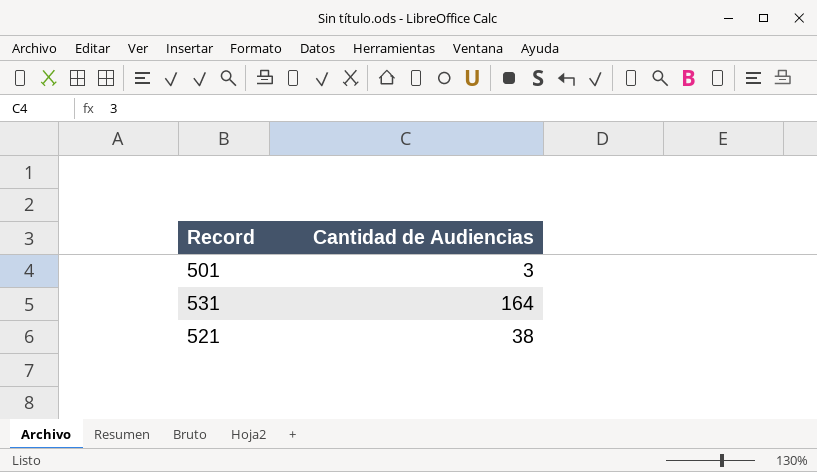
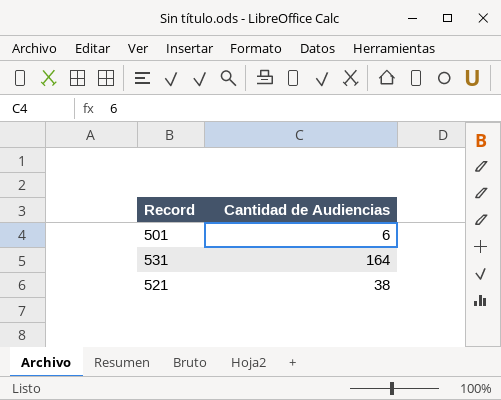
501 | Cantidad de Audiencias: 3 -> 6

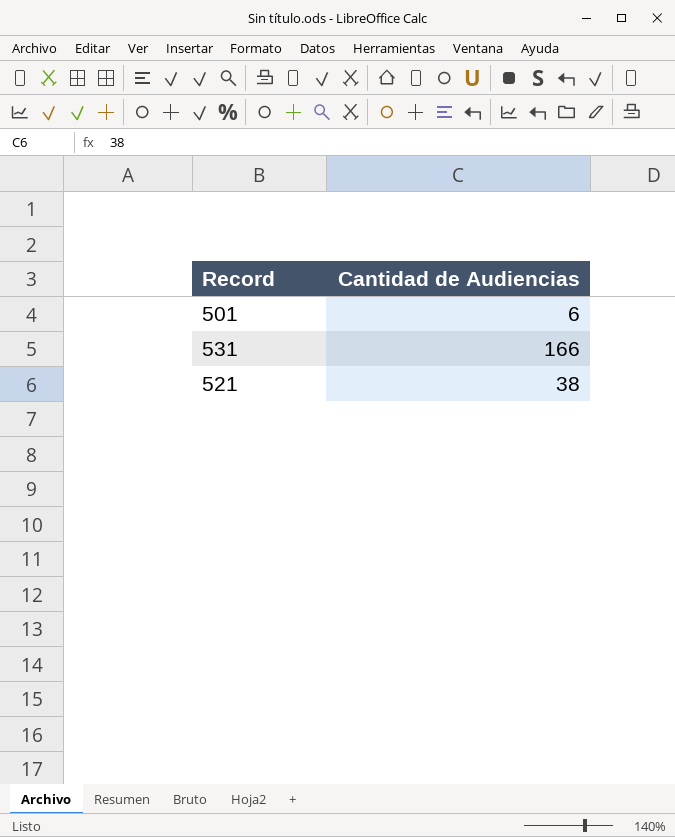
531 | Cantidad de Audiencias: 164 -> 166

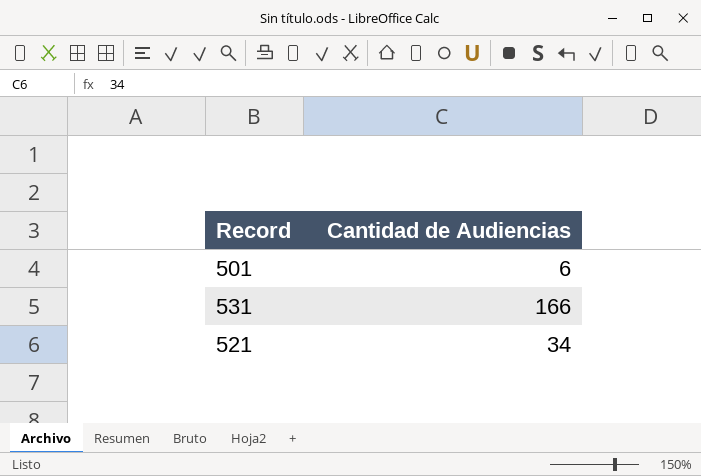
521 | Cantidad de Audiencias: 38 -> 34

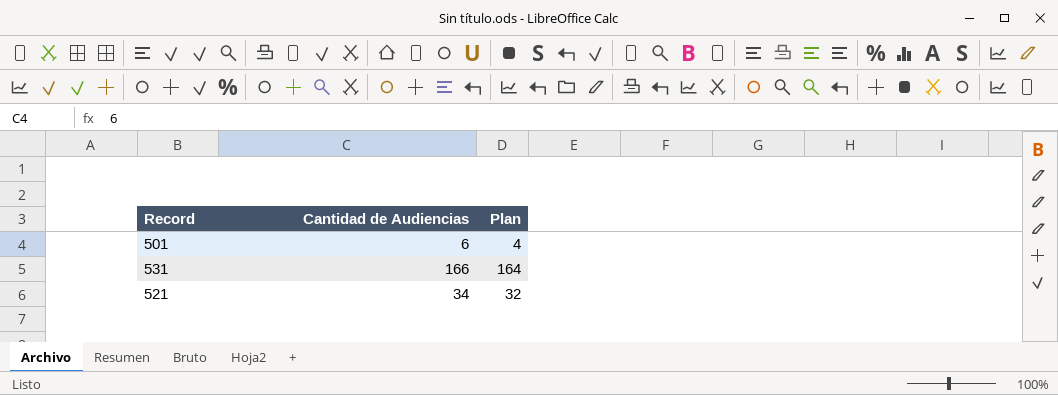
column Plan | formula: none -> [Cantidad de Audiencias] - 2

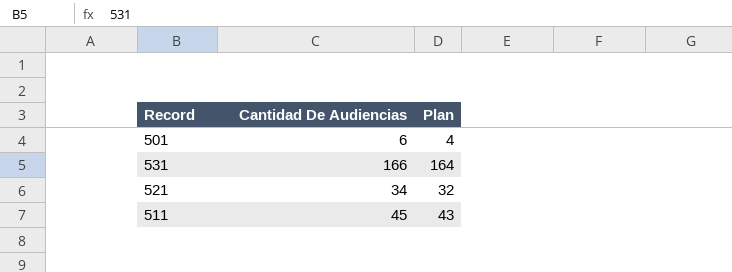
column name: Cantidad de Audiencias -> Cantidad De Audiencias
row 511: none -> 45 | 43

